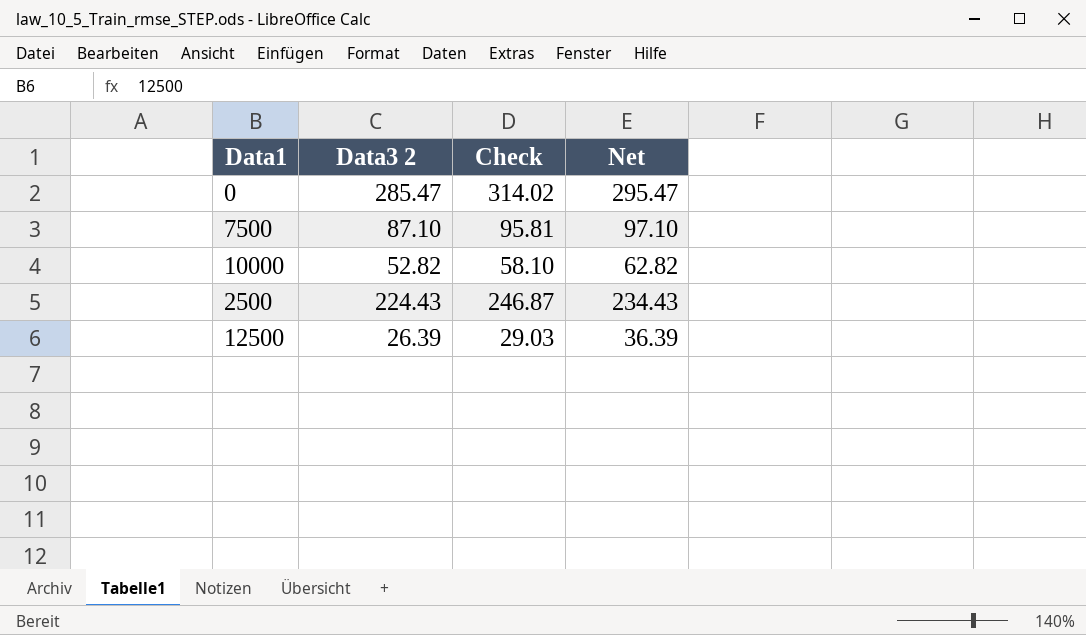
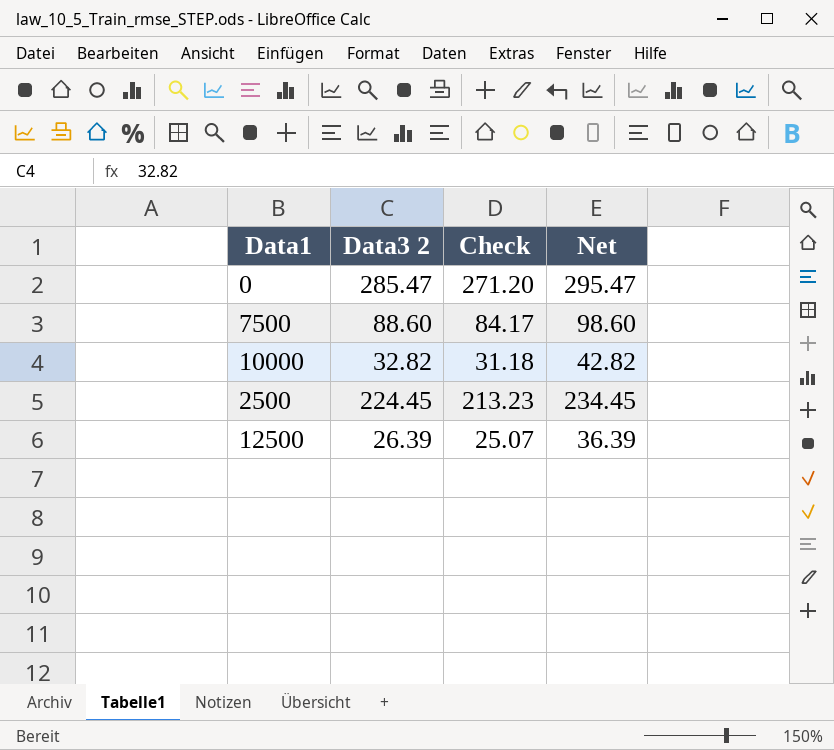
column Check | formula: [Data3 2] * 1.1 -> [Data3 2] * 0.95
7500 | Data3 2: 87.10 -> 88.60
7500 | Net: 97.10 -> 98.60
10000 | Data3 2: 52.82 -> 32.82
10000 | Net: 62.82 -> 42.82
2500 | Data3 2: 224.43 -> 224.45
2500 | Net: 234.43 -> 234.45

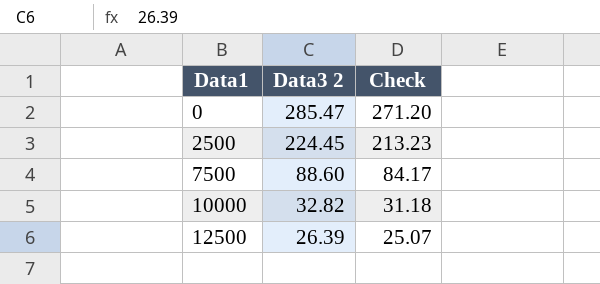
row order: none -> Data1 ascending
column Net | formula: [Data3 2] + 10 -> none

